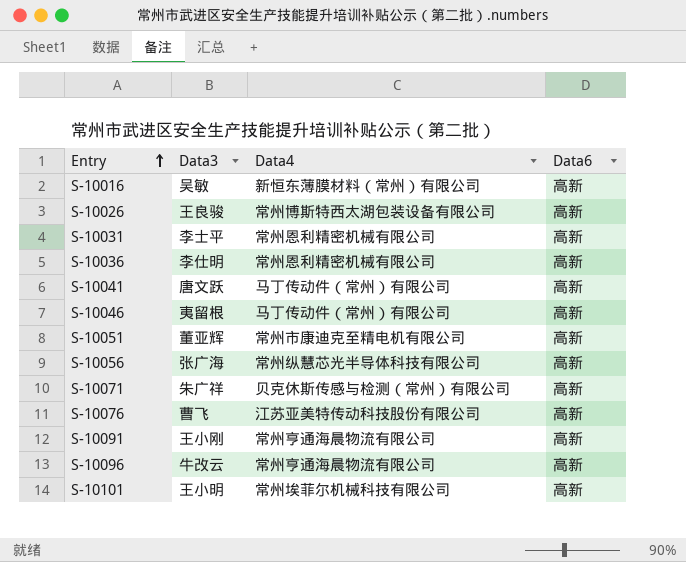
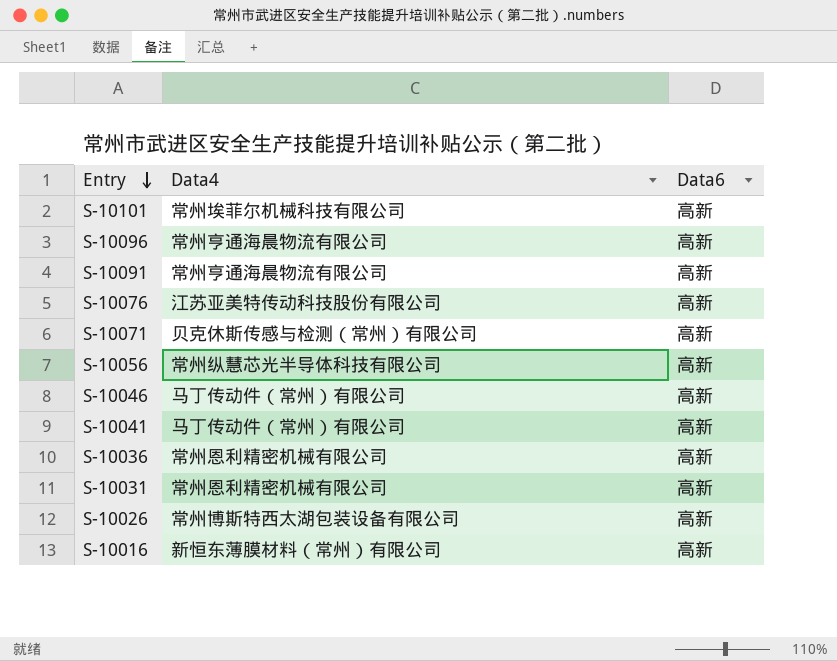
row order: Entry ascending -> Entry descending
column Data3 | position: 2 -> none
row S-10051: 董亚辉 | 常州市康迪克至精电机有限公司 | 高新 -> none

